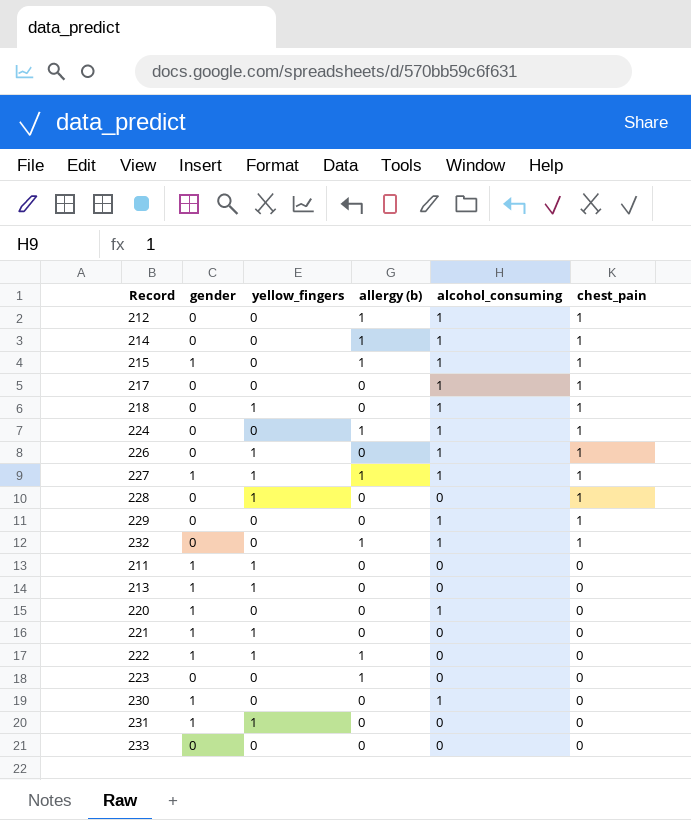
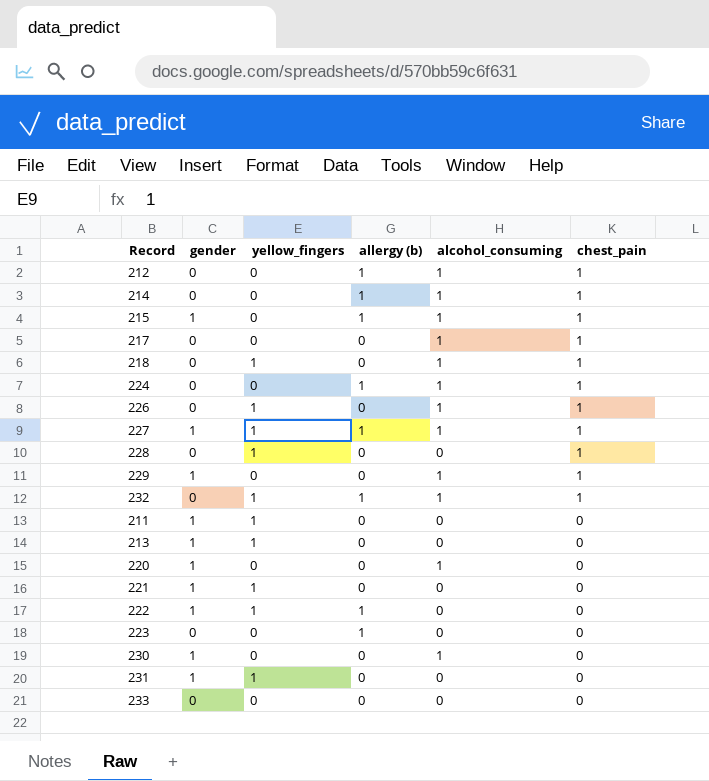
229 | gender: 0 -> 1
232 | yellow_fingers: 0 -> 1

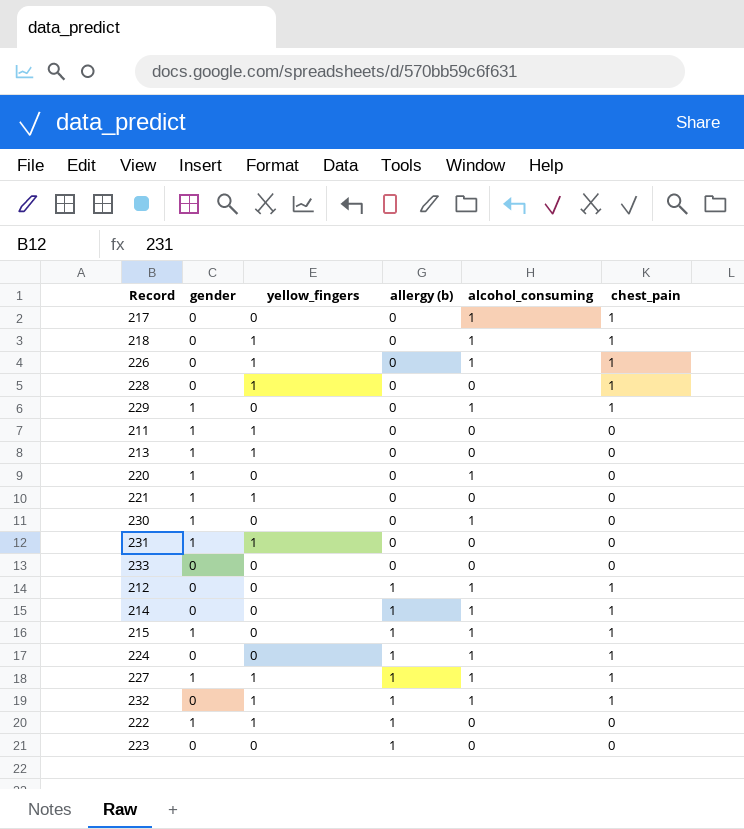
row order: chest_pain descending -> allergy (b) ascending

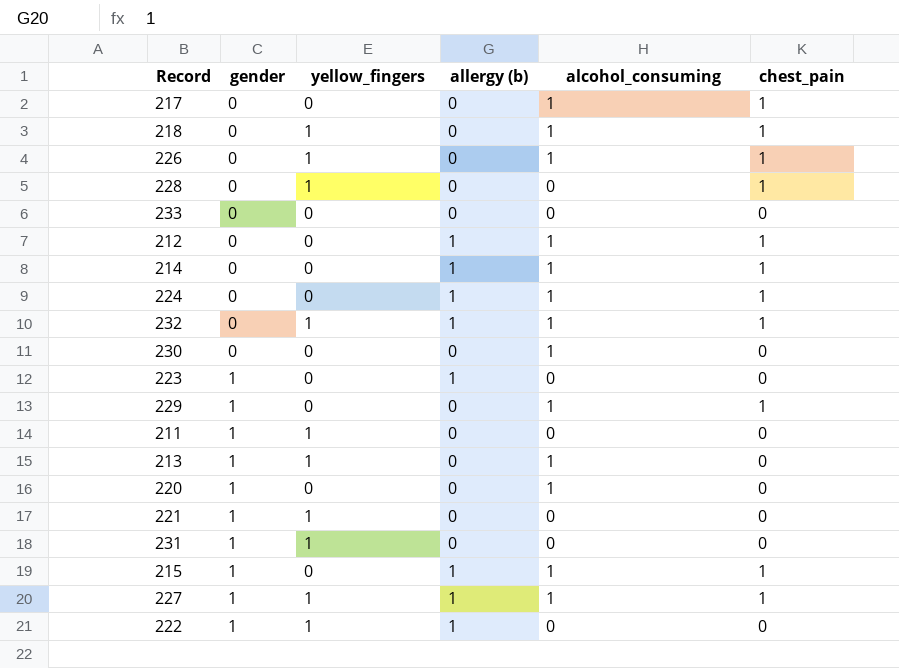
row order: allergy (b) ascending -> gender ascending
230 | gender: 1 -> 0
223 | gender: 0 -> 1
213 | alcohol_consuming: 0 -> 1

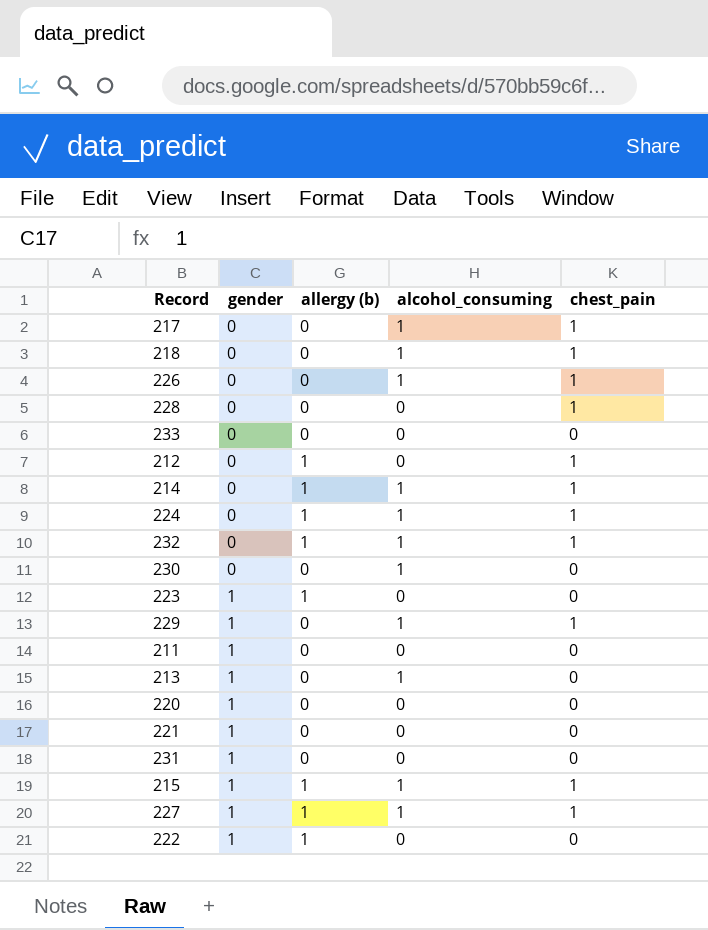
column yellow_fingers | position: 3 -> none
212 | alcohol_consuming: 1 -> 0
220 | alcohol_consuming: 1 -> 0

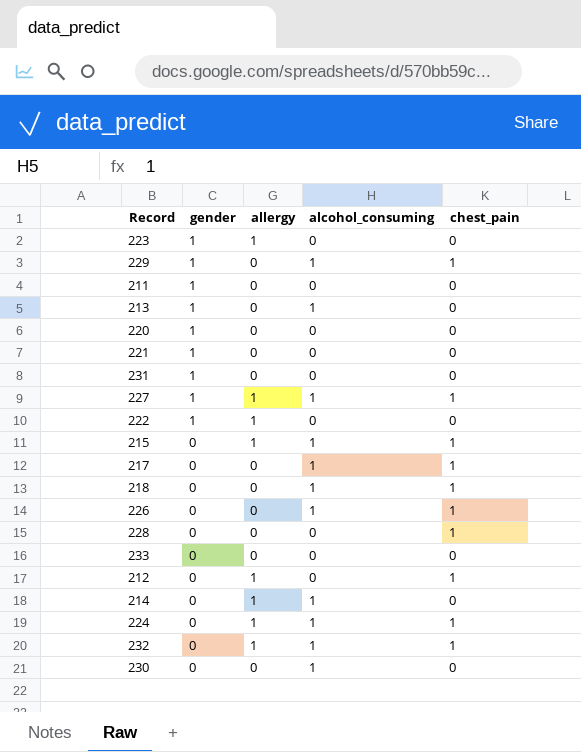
row order: gender ascending -> gender descending
column name: allergy (b) -> allergy
215 | gender: 1 -> 0
214 | chest_pain: 1 -> 0

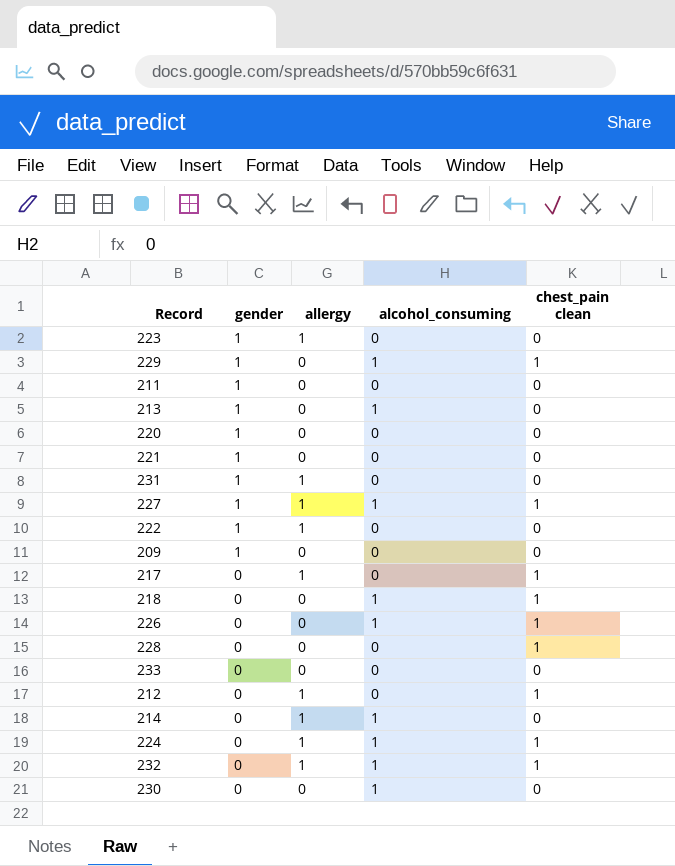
column name: chest_pain -> chest_pain clean
row 215: 0 | 1 | 1 | 1 -> none
231 | allergy: 0 -> 1
row 209: none -> 1 | 0 | 0 | 0
217 | allergy: 0 -> 1
217 | alcohol_consuming: 1 -> 0

